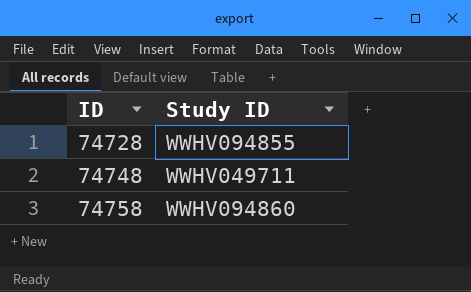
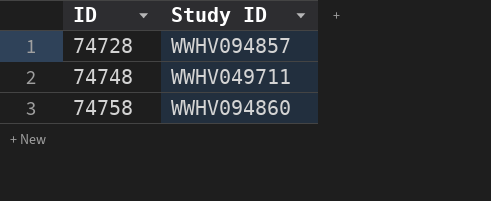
74728 | Study ID: WWHV094855 -> WWHV094857

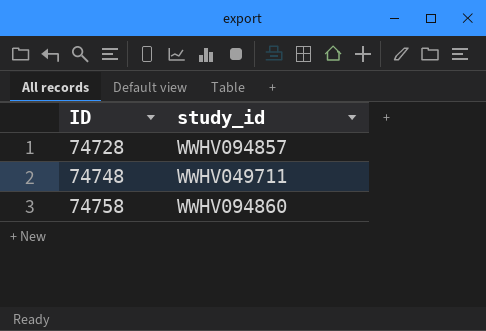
column name: Study ID -> study_id

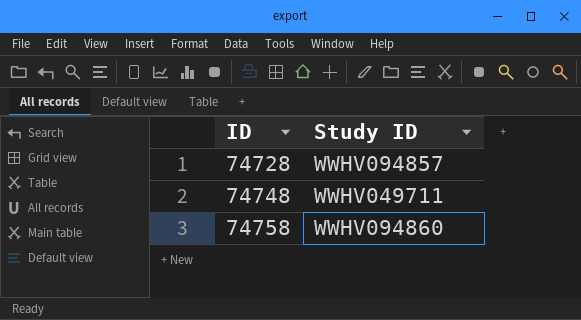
column name: study_id -> Study ID

